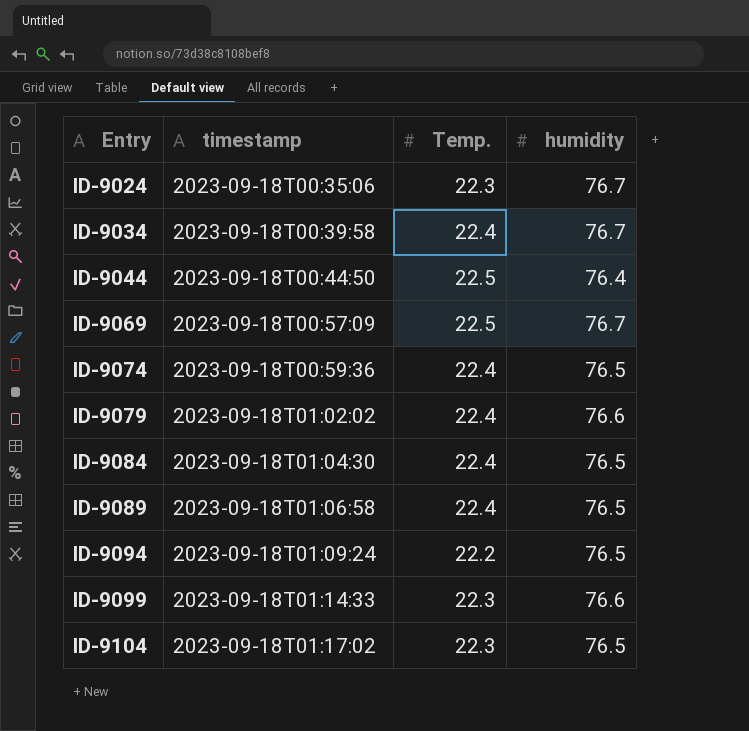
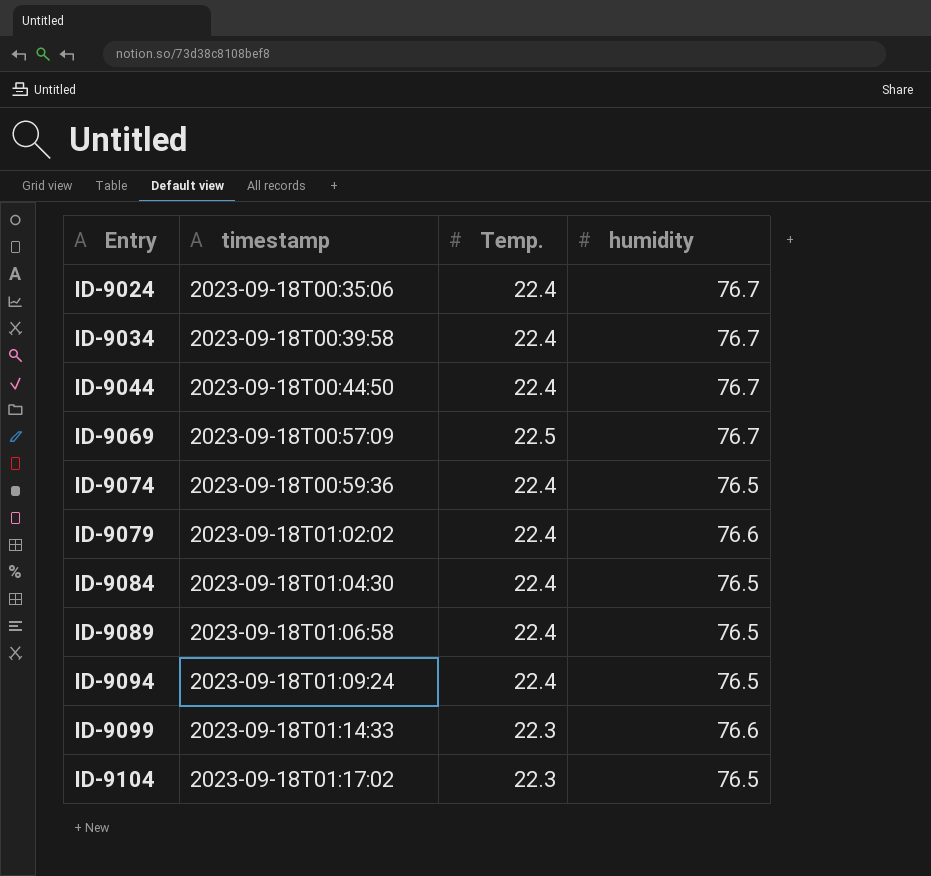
ID-9024 | Temp.: 22.3 -> 22.4
ID-9044 | Temp.: 22.5 -> 22.4
ID-9044 | humidity: 76.4 -> 76.7
ID-9094 | Temp.: 22.2 -> 22.4

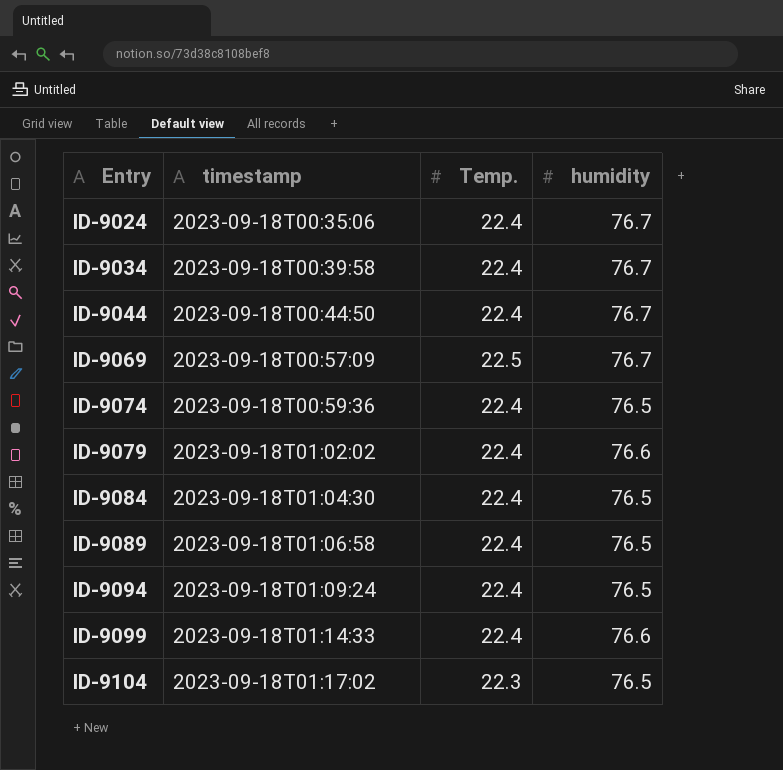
ID-9099 | Temp.: 22.3 -> 22.4

